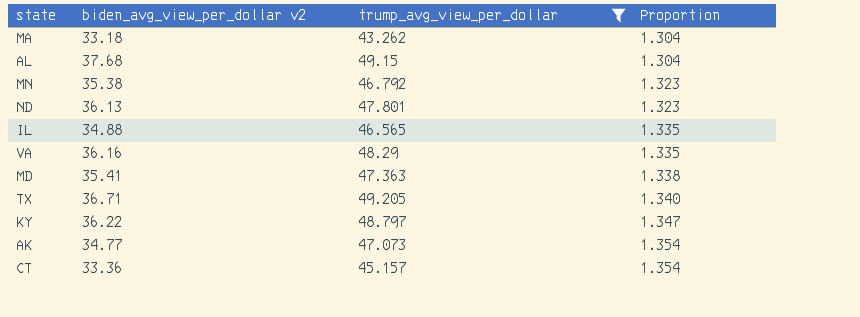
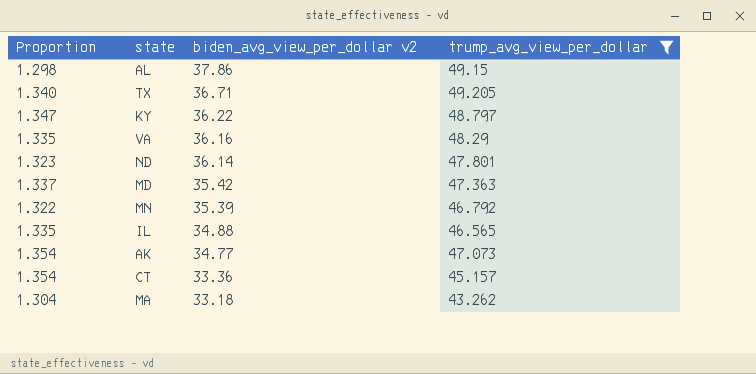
row order: Proportion ascending -> biden_avg_view_per_dollar v2 descending
column Proportion | position: 4 -> 1
AL | Proportion: 1.304 -> 1.298
AL | biden_avg_view_per_dollar v2: 37.68 -> 37.86
ND | biden_avg_view_per_dollar v2: 36.13 -> 36.14
MD | Proportion: 1.338 -> 1.337
MD | biden_avg_view_per_dollar v2: 35.41 -> 35.42
MN | Proportion: 1.323 -> 1.322
MN | biden_avg_view_per_dollar v2: 35.38 -> 35.39

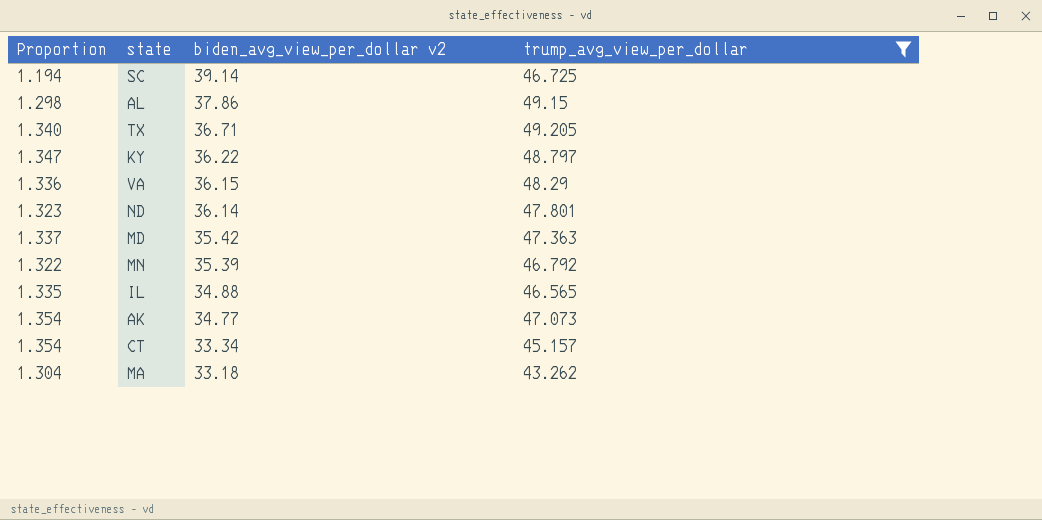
row SC: none -> 1.194 | 39.14 | 46.725
VA | Proportion: 1.335 -> 1.336
VA | biden_avg_view_per_dollar v2: 36.16 -> 36.15
CT | biden_avg_view_per_dollar v2: 33.36 -> 33.34

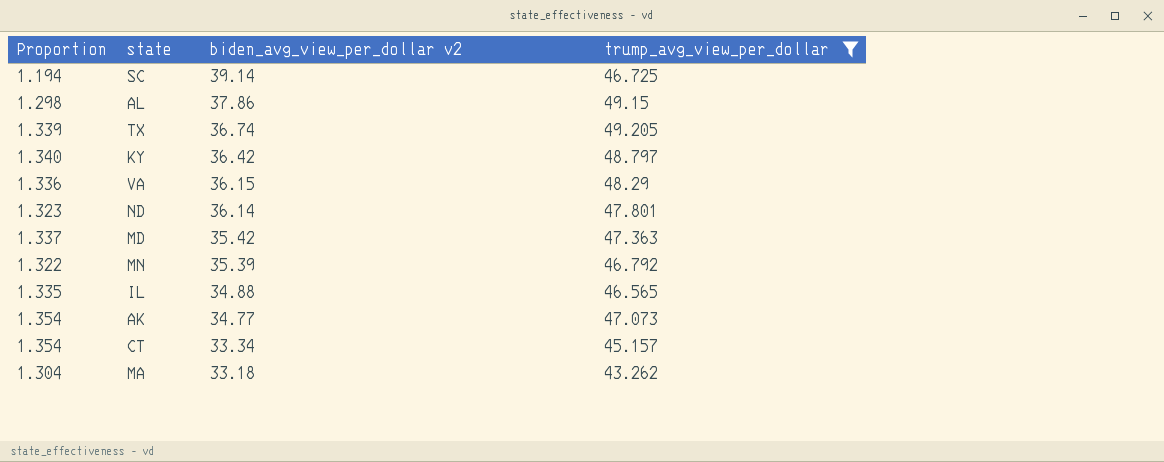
TX | Proportion: 1.340 -> 1.339
TX | biden_avg_view_per_dollar v2: 36.71 -> 36.74
KY | Proportion: 1.347 -> 1.340
KY | biden_avg_view_per_dollar v2: 36.22 -> 36.42

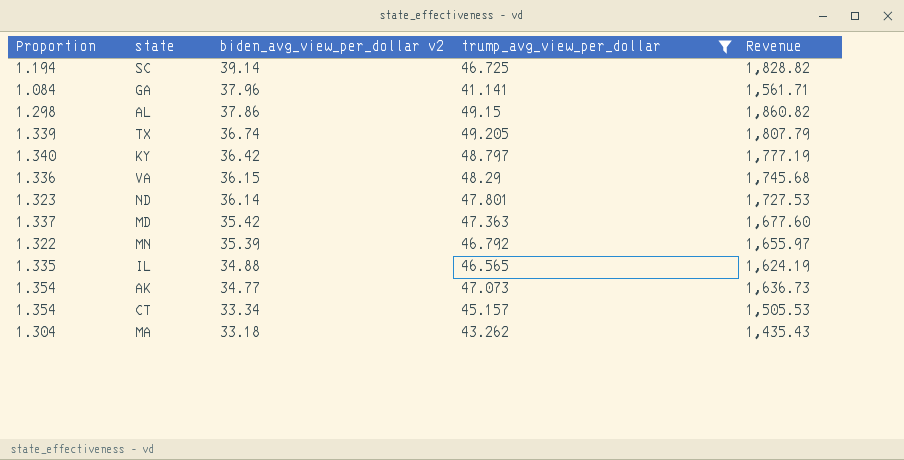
column Revenue | formula: none -> [biden_avg_view_per_dollar v2] * [trump_avg_view_per_dollar]
row GA: none -> 1.084 | 37.96 | 41.141 | 1,561.71

